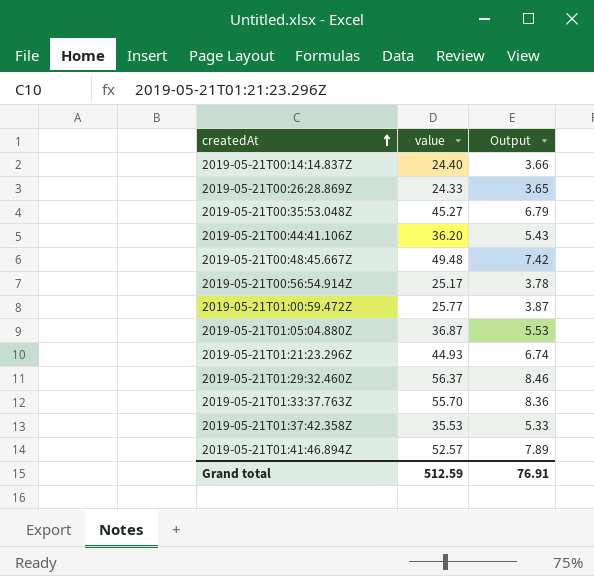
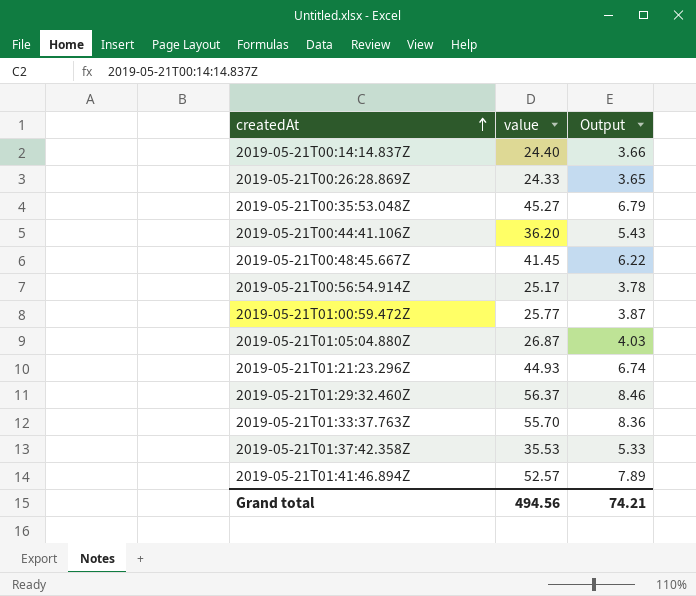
2019-05-21T00:48:45.667Z | value: 49.48 -> 41.45
2019-05-21T00:48:45.667Z | Output: 7.42 -> 6.22
2019-05-21T01:05:04.880Z | value: 36.87 -> 26.87
2019-05-21T01:05:04.880Z | Output: 5.53 -> 4.03
Grand total | value: 512.59 -> 494.56
Grand total | Output: 76.91 -> 74.21

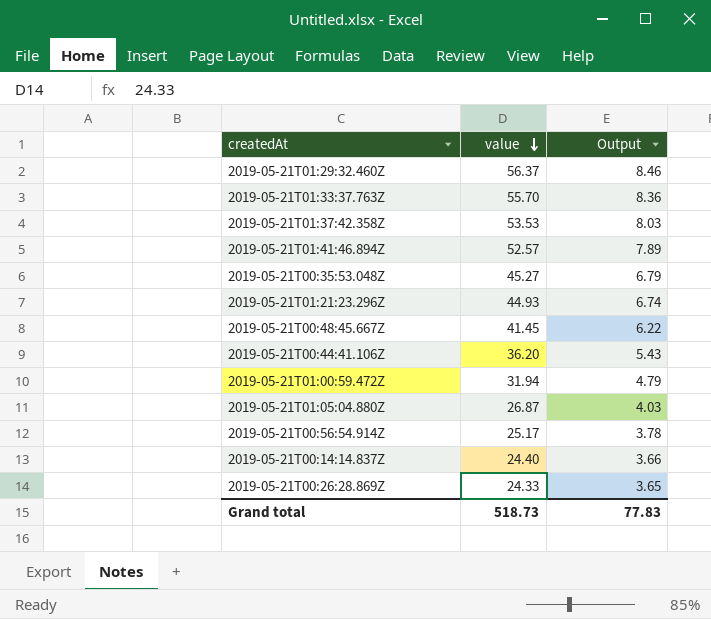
row order: createdAt ascending -> value descending
2019-05-21T01:37:42.358Z | value: 35.53 -> 53.53
2019-05-21T01:37:42.358Z | Output: 5.33 -> 8.03
2019-05-21T01:00:59.472Z | value: 25.77 -> 31.94
2019-05-21T01:00:59.472Z | Output: 3.87 -> 4.79
Grand total | value: 494.56 -> 518.73
Grand total | Output: 74.21 -> 77.83

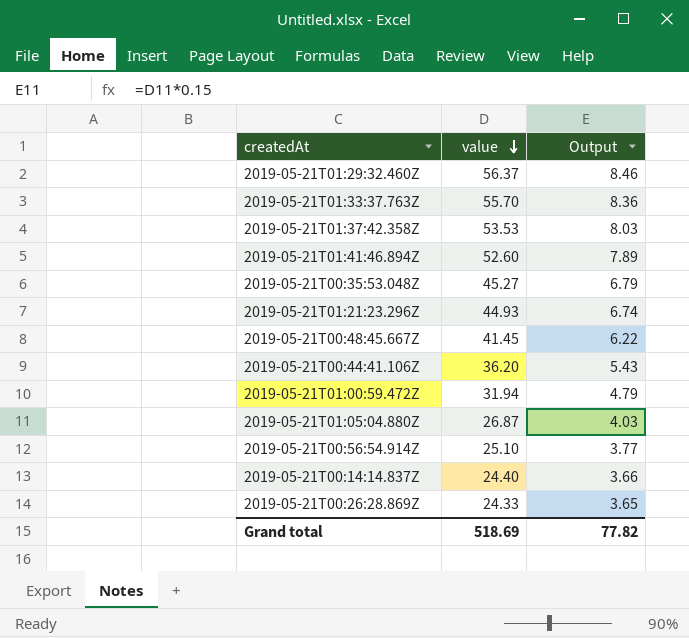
2019-05-21T01:41:46.894Z | value: 52.57 -> 52.60
2019-05-21T00:56:54.914Z | value: 25.17 -> 25.10
2019-05-21T00:56:54.914Z | Output: 3.78 -> 3.77
Grand total | value: 518.73 -> 518.69
Grand total | Output: 77.83 -> 77.82

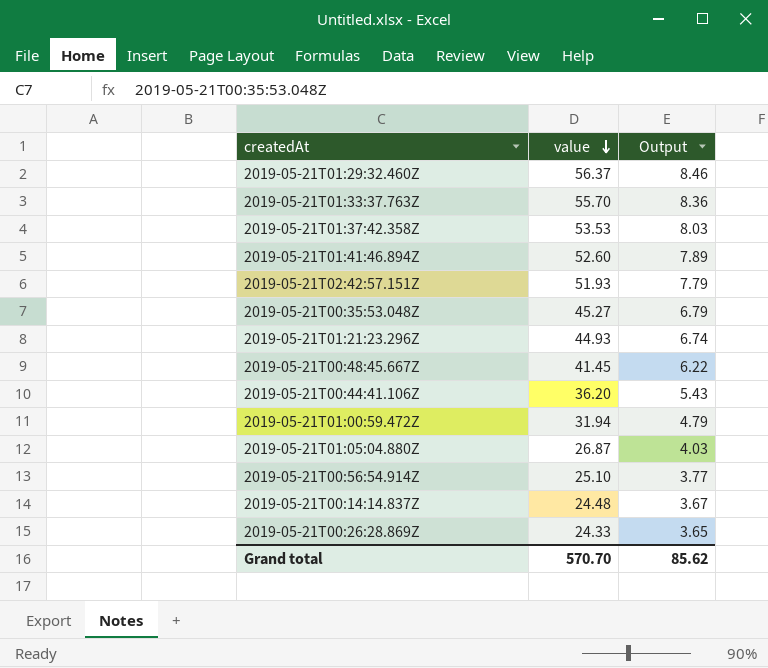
row 2019-05-21T02:42:57.151Z: none -> 51.93 | 7.79
2019-05-21T00:14:14.837Z | value: 24.40 -> 24.48
2019-05-21T00:14:14.837Z | Output: 3.66 -> 3.67
Grand total | value: 518.69 -> 570.70
Grand total | Output: 77.82 -> 85.62

